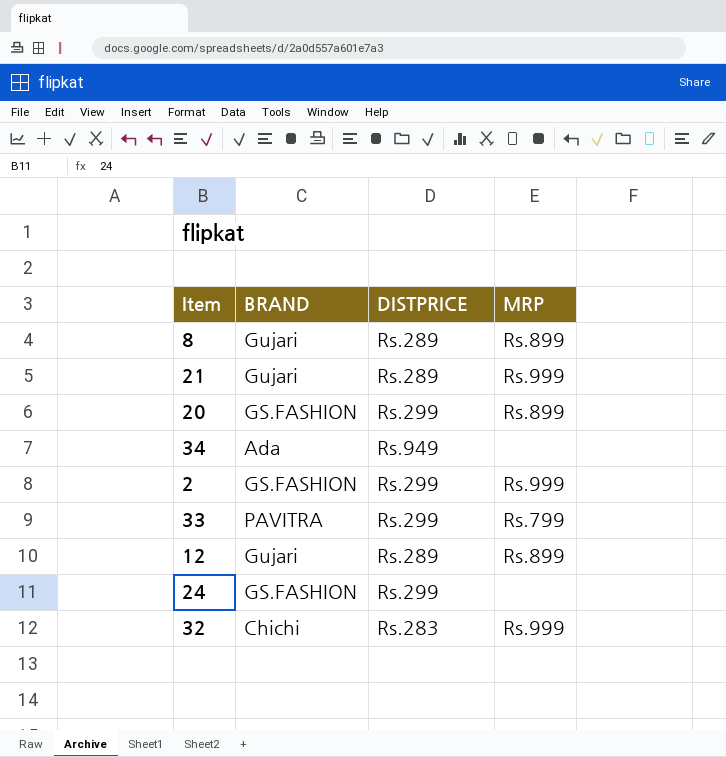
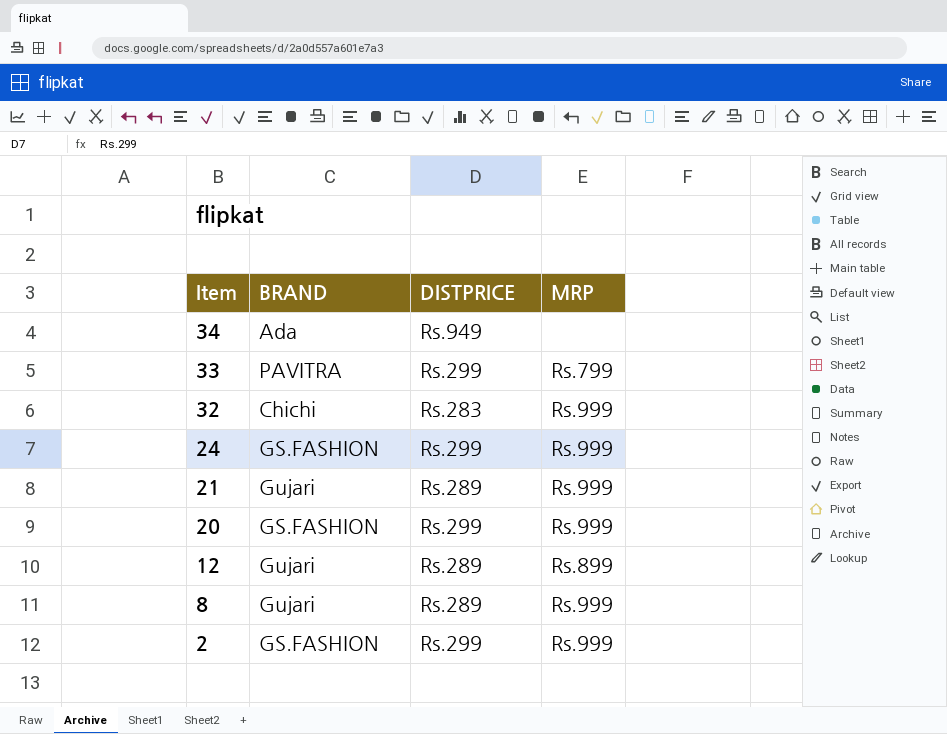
row order: none -> Item descending
24 | MRP: none -> Rs.999
20 | MRP: Rs.899 -> Rs.999
8 | MRP: Rs.899 -> Rs.999

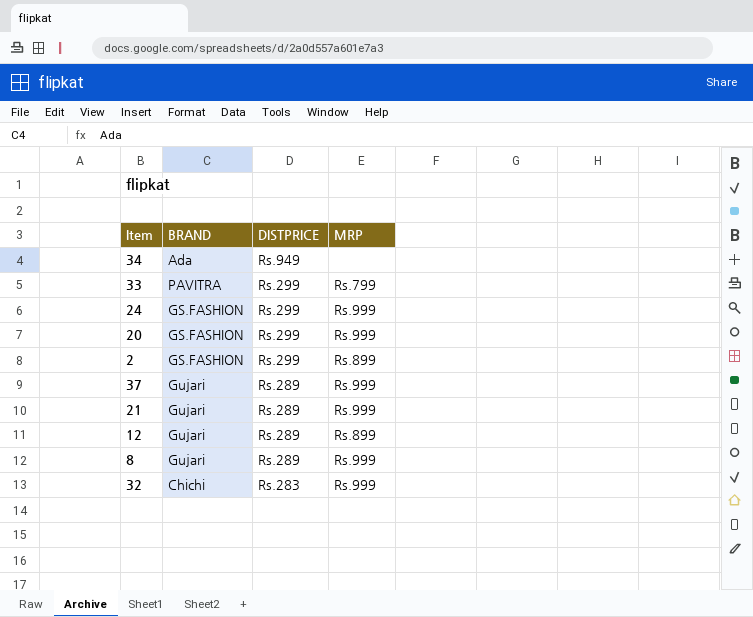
row order: Item descending -> DISTPRICE descending
2 | MRP: Rs.999 -> Rs.899
row 37: none -> Gujari | Rs.289 | Rs.999

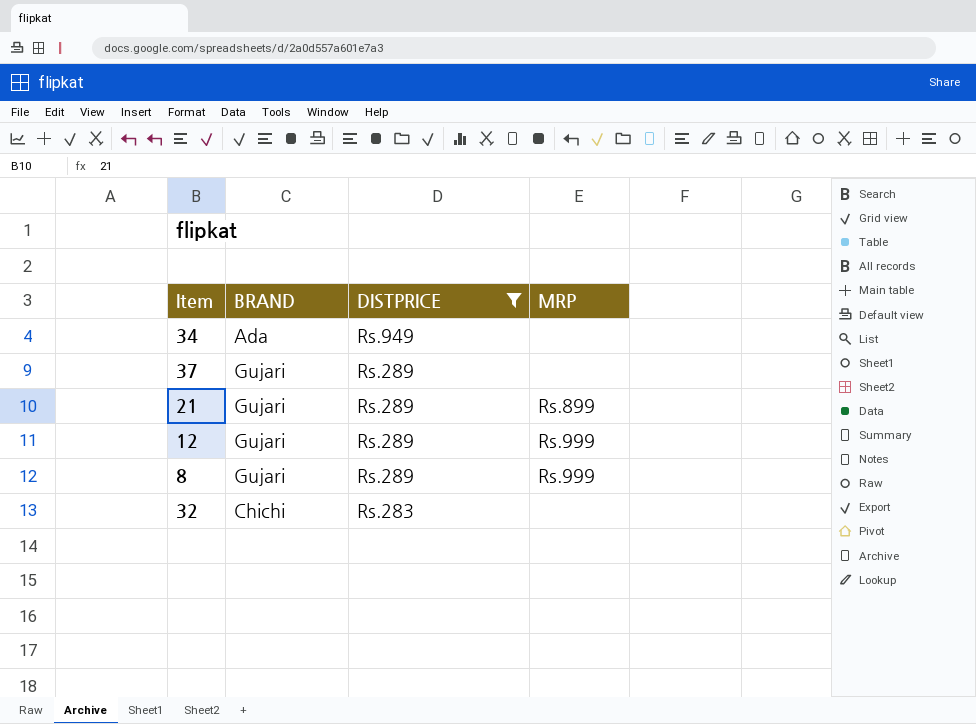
filter: none -> DISTPRICE != Rs.299
37 | MRP: Rs.999 -> none
21 | MRP: Rs.999 -> Rs.899
12 | MRP: Rs.899 -> Rs.999
32 | MRP: Rs.999 -> none

